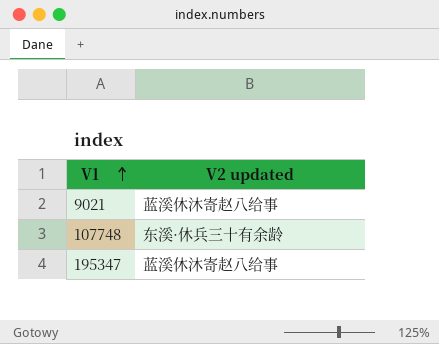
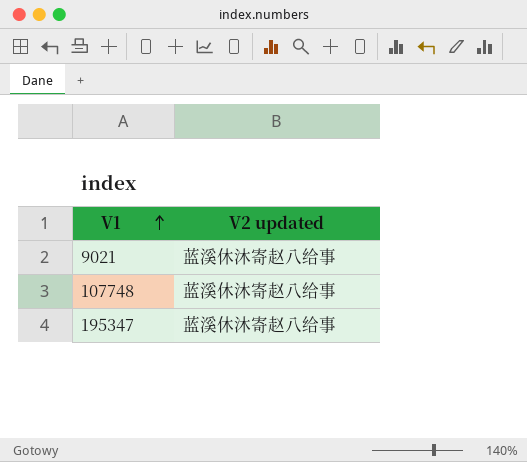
107748 | V2 updated: 东溪·休兵三十有余龄 -> 蓝溪休沐寄赵八给事

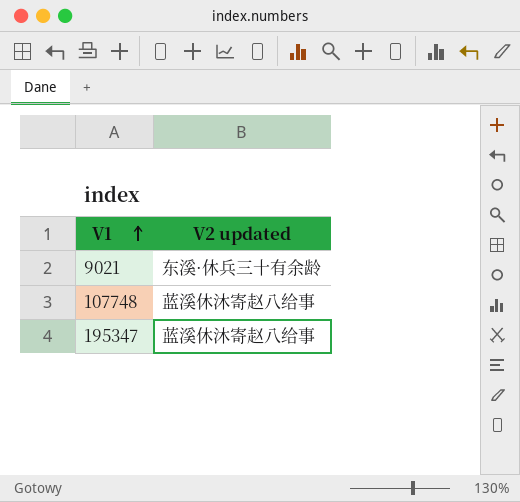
9021 | V2 updated: 蓝溪休沐寄赵八给事 -> 东溪·休兵三十有余龄

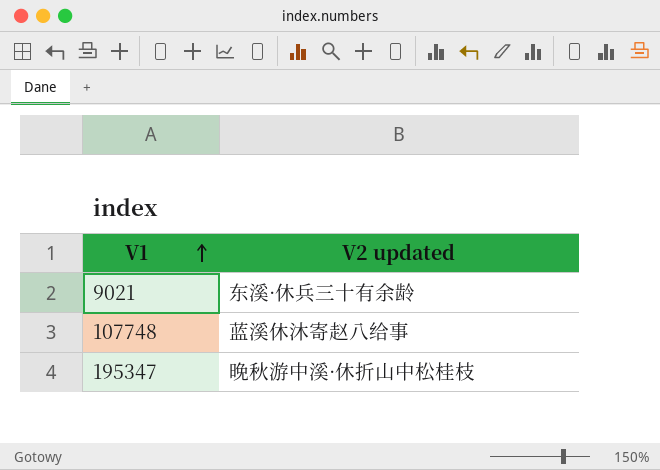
195347 | V2 updated: 蓝溪休沐寄赵八给事 -> 晚秋游中溪·休折山中松桂枝

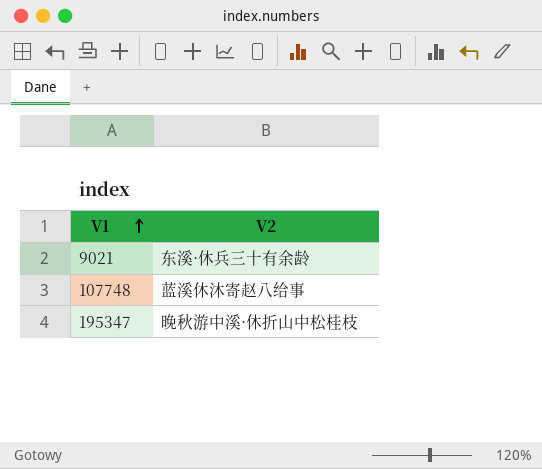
column name: V2 updated -> V2

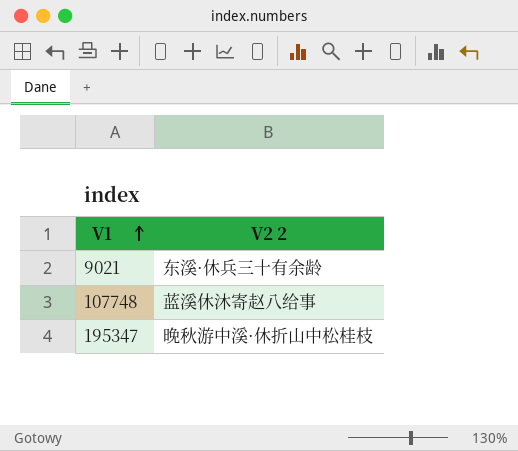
column name: V2 -> V2 2

